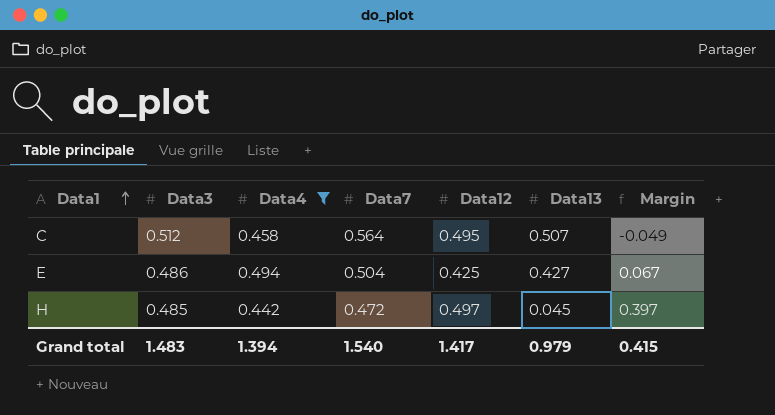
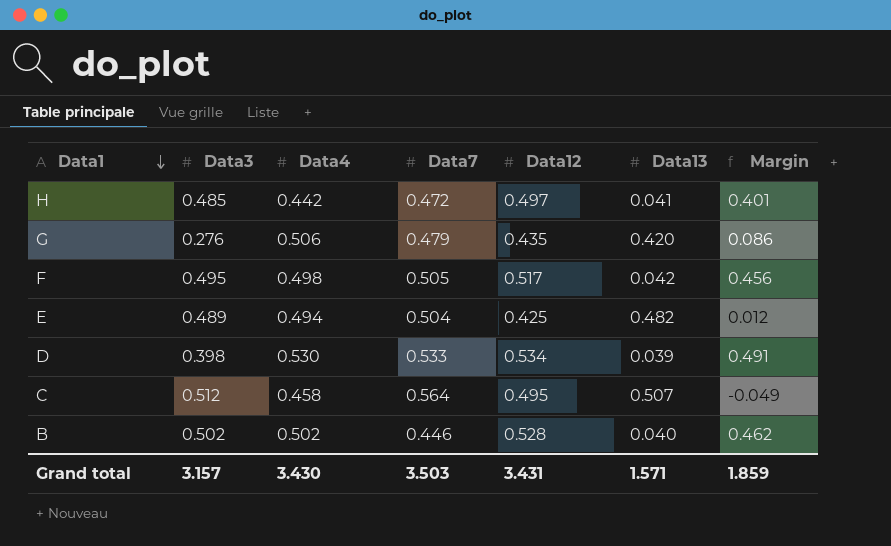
filter: Data4 <= 0.494 -> none
row order: Data1 ascending -> Data1 descending
H | Data13: 0.045 -> 0.041
H | Margin: 0.397 -> 0.401
E | Data3: 0.486 -> 0.489
E | Data13: 0.427 -> 0.482
E | Margin: 0.067 -> 0.012
Grand total | Data3: 1.483 -> 3.157
Grand total | Data4: 1.394 -> 3.430
Grand total | Data7: 1.540 -> 3.503
Grand total | Data12: 1.417 -> 3.431
Grand total | Data13: 0.979 -> 1.571
Grand total | Margin: 0.415 -> 1.859

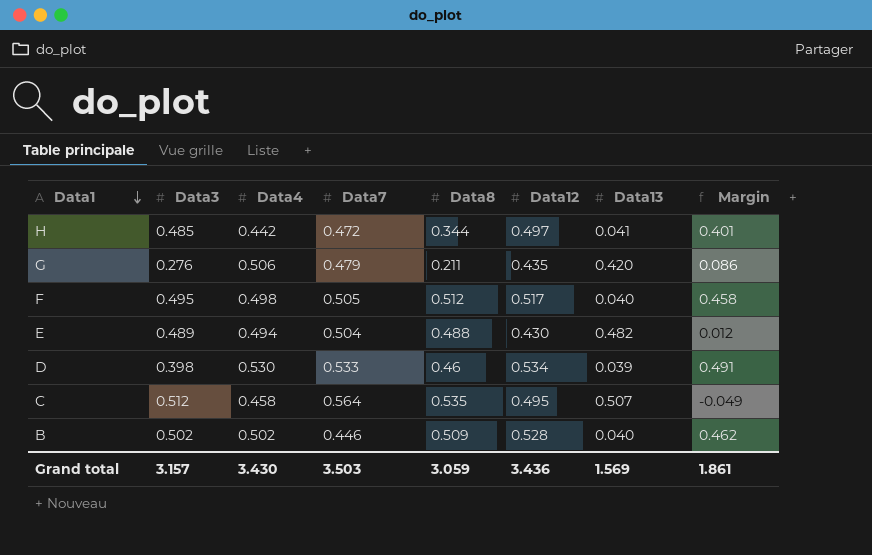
column Data8 | position: none -> 5
F | Data13: 0.042 -> 0.040
F | Margin: 0.456 -> 0.458
E | Data12: 0.425 -> 0.430
Grand total | Data12: 3.431 -> 3.436
Grand total | Data13: 1.571 -> 1.569
Grand total | Margin: 1.859 -> 1.861

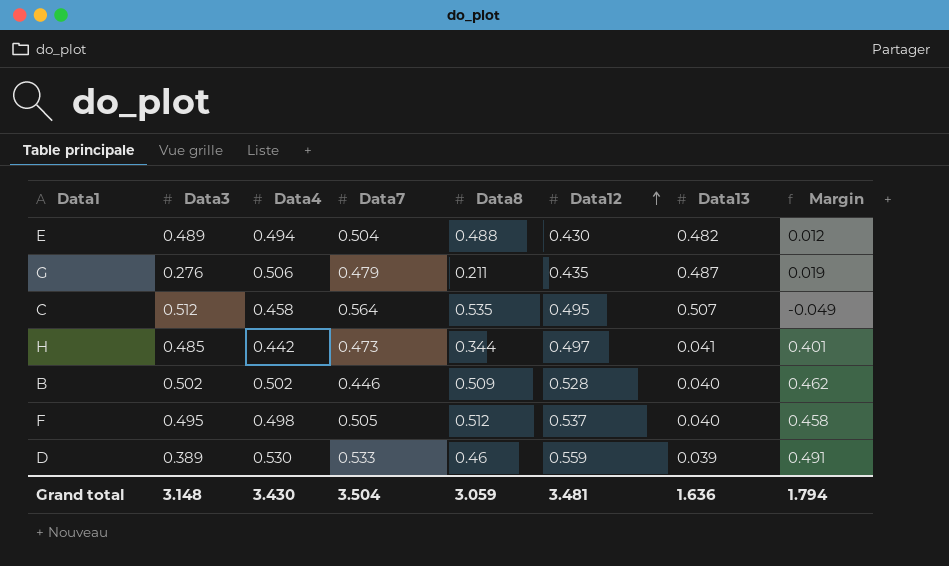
row order: Data1 descending -> Data12 ascending
G | Data13: 0.420 -> 0.487
G | Margin: 0.086 -> 0.019
H | Data7: 0.472 -> 0.473
F | Data12: 0.517 -> 0.537
D | Data3: 0.398 -> 0.389
D | Data12: 0.534 -> 0.559
Grand total | Data3: 3.157 -> 3.148
Grand total | Data7: 3.503 -> 3.504
Grand total | Data12: 3.436 -> 3.481
Grand total | Data13: 1.569 -> 1.636
Grand total | Margin: 1.861 -> 1.794

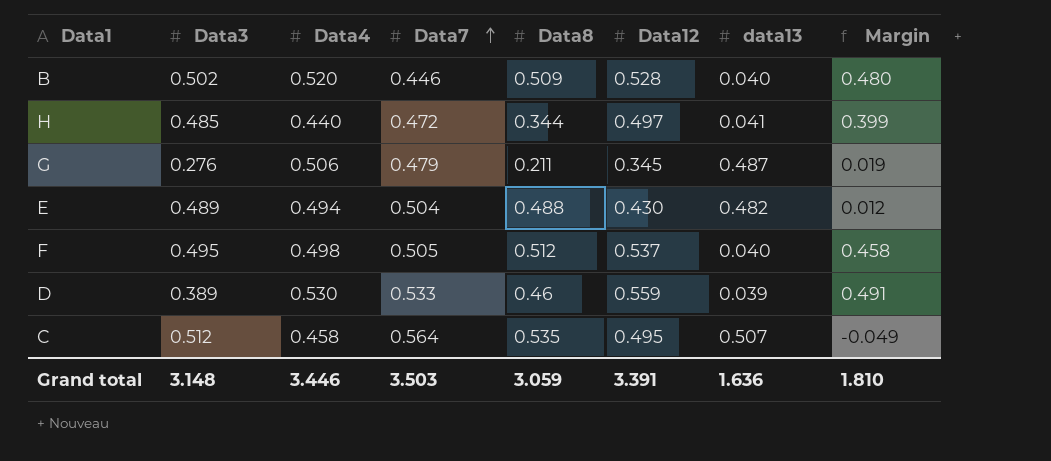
row order: Data12 ascending -> Data7 ascending
column name: Data13 -> data13
B | Data4: 0.502 -> 0.520
B | Margin: 0.462 -> 0.480
H | Data4: 0.442 -> 0.440
H | Data7: 0.473 -> 0.472
H | Margin: 0.401 -> 0.399
G | Data12: 0.435 -> 0.345
Grand total | Data4: 3.430 -> 3.446
Grand total | Data7: 3.504 -> 3.503
Grand total | Data12: 3.481 -> 3.391
Grand total | Margin: 1.794 -> 1.810

